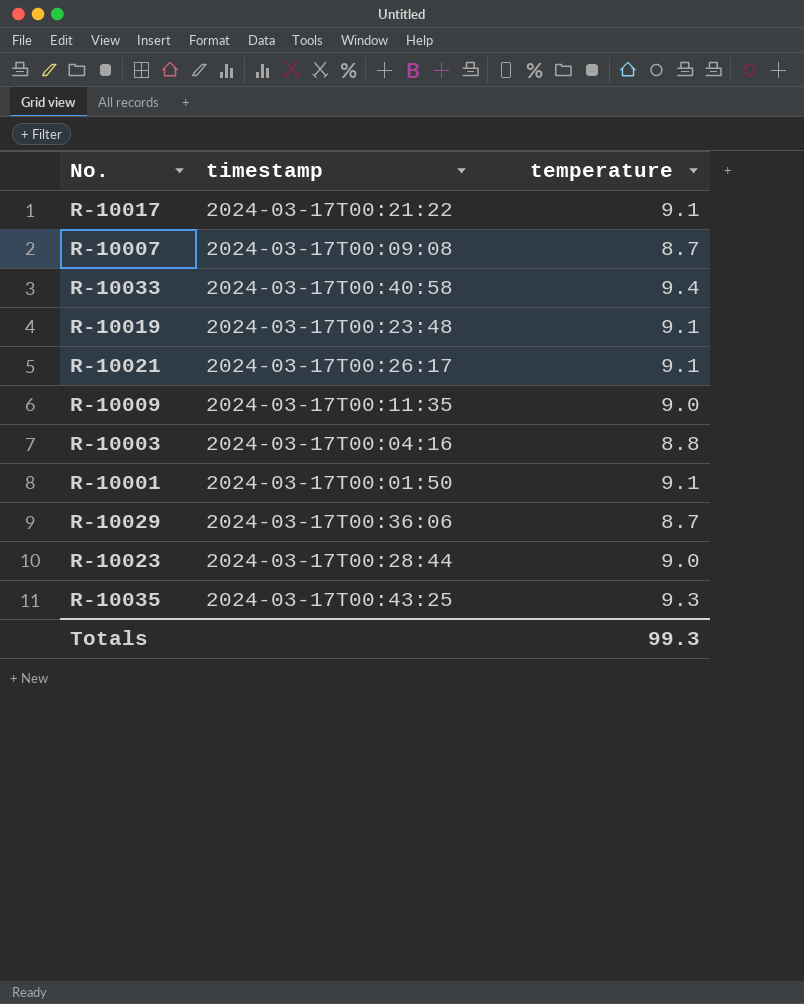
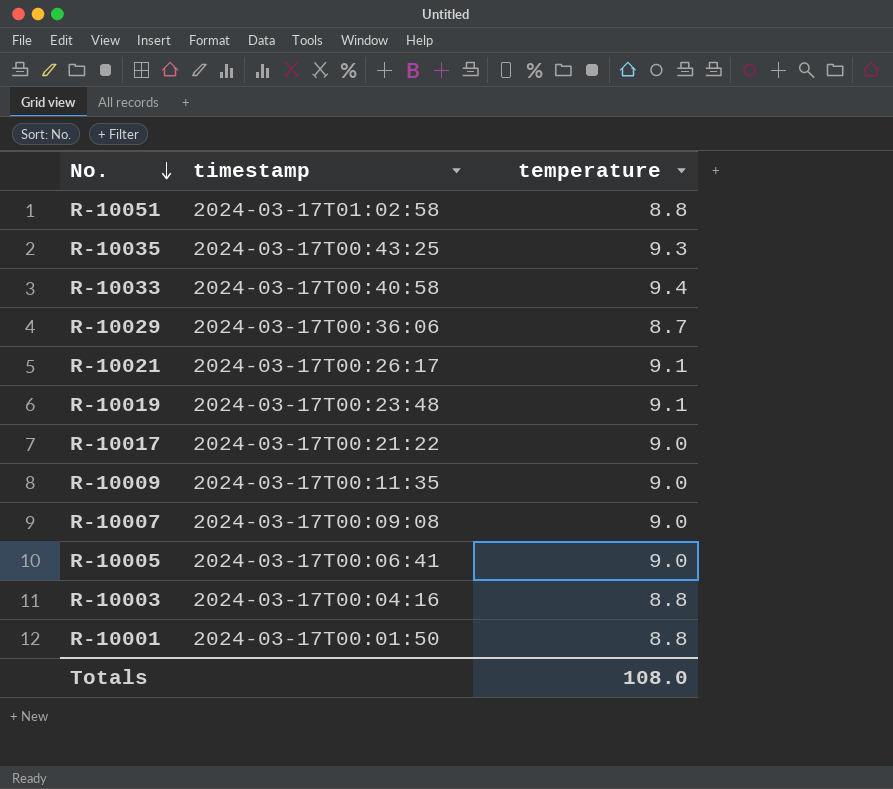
row order: none -> No. descending
row R-10023: 2024-03-17T00:28:44 | 9.0 -> none
row R-10051: none -> 2024-03-17T01:02:58 | 8.8
R-10017 | temperature: 9.1 -> 9.0
R-10007 | temperature: 8.7 -> 9.0
row R-10005: none -> 2024-03-17T00:06:41 | 9.0
R-10001 | temperature: 9.1 -> 8.8
Totals | temperature: 99.3 -> 108.0

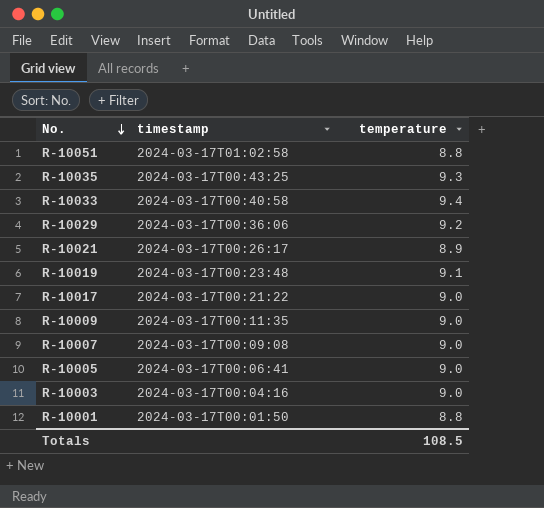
R-10029 | temperature: 8.7 -> 9.2
R-10021 | temperature: 9.1 -> 8.9
R-10003 | temperature: 8.8 -> 9.0
Totals | temperature: 108.0 -> 108.5

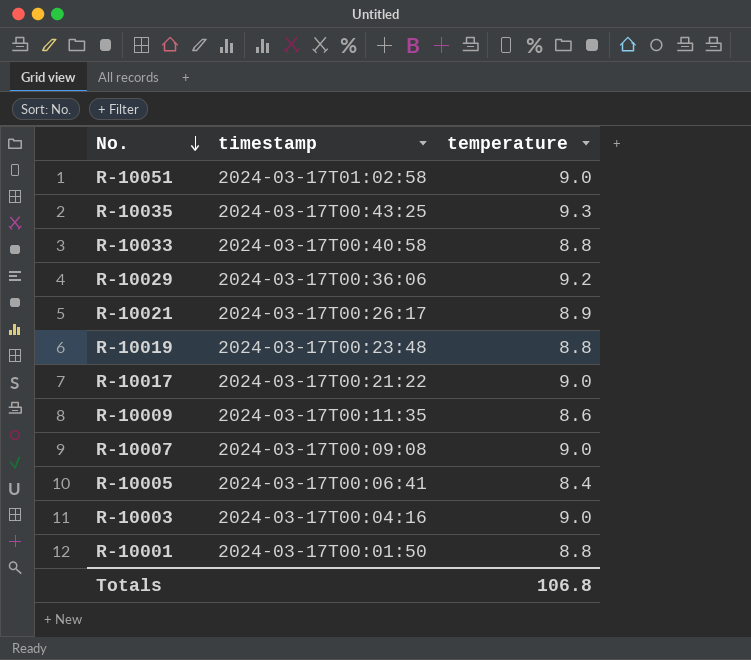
R-10051 | temperature: 8.8 -> 9.0
R-10033 | temperature: 9.4 -> 8.8
R-10019 | temperature: 9.1 -> 8.8
R-10009 | temperature: 9.0 -> 8.6
R-10005 | temperature: 9.0 -> 8.4
Totals | temperature: 108.5 -> 106.8

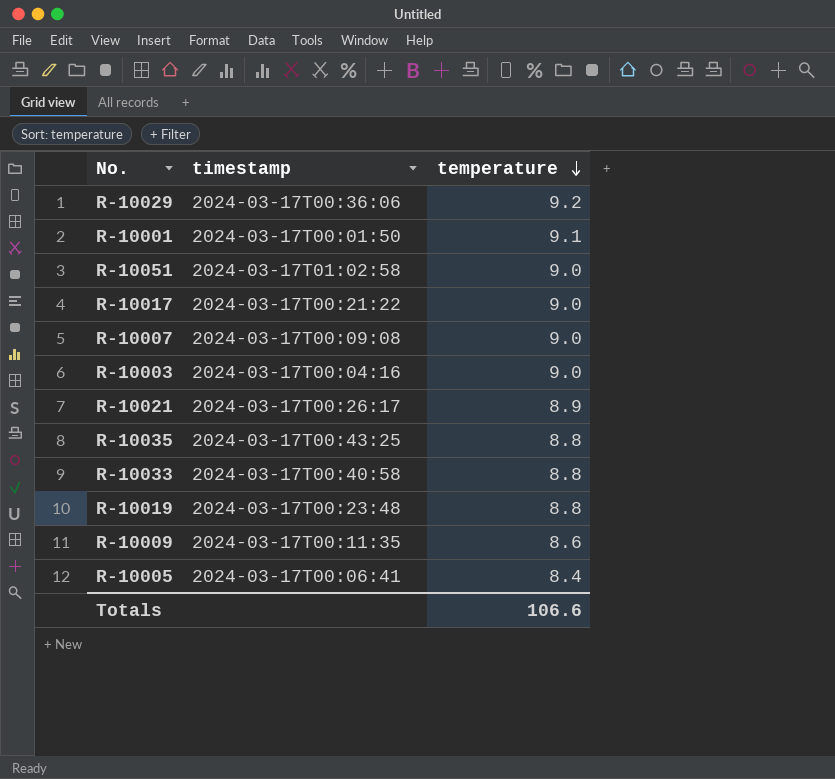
row order: No. descending -> temperature descending
R-10001 | temperature: 8.8 -> 9.1
R-10035 | temperature: 9.3 -> 8.8
Totals | temperature: 106.8 -> 106.6

